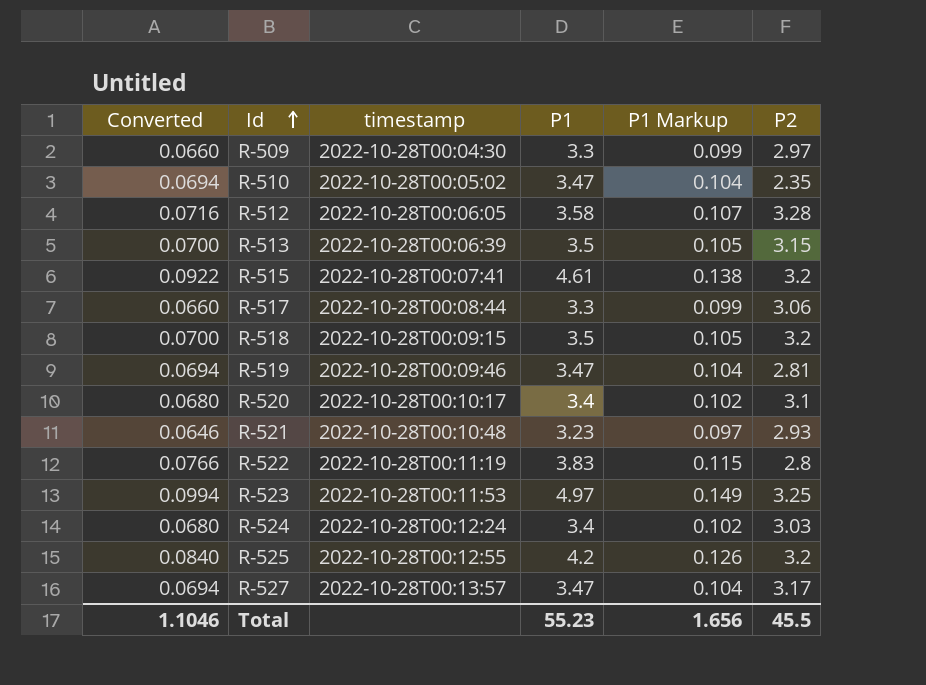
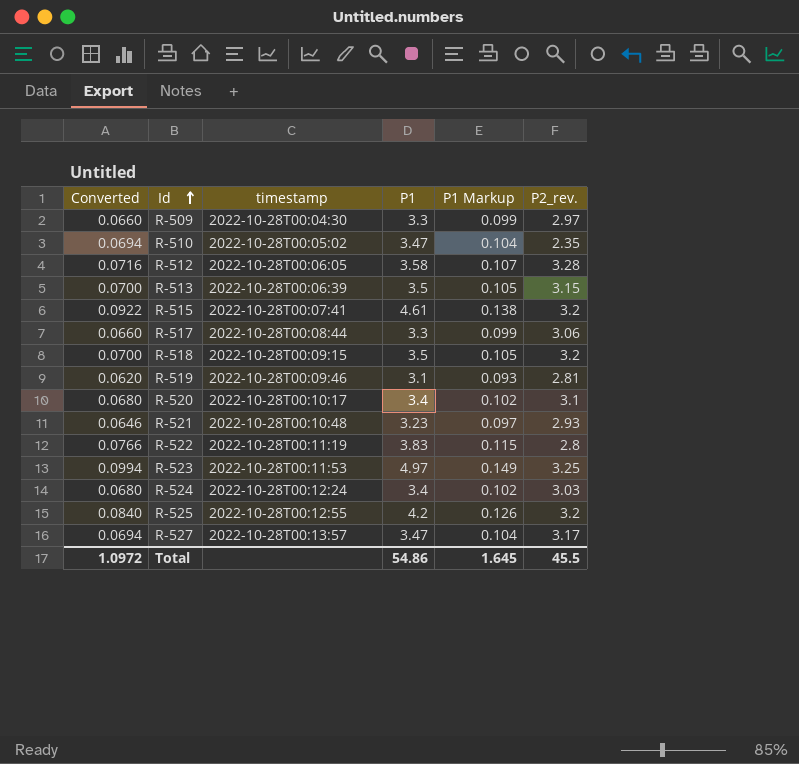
column name: P2 -> P2_rev.
R-519 | Converted: 0.0694 -> 0.0620
R-519 | P1: 3.47 -> 3.1
R-519 | P1 Markup: 0.104 -> 0.093
Total | Converted: 1.1046 -> 1.0972
Total | P1: 55.23 -> 54.86
Total | P1 Markup: 1.656 -> 1.645

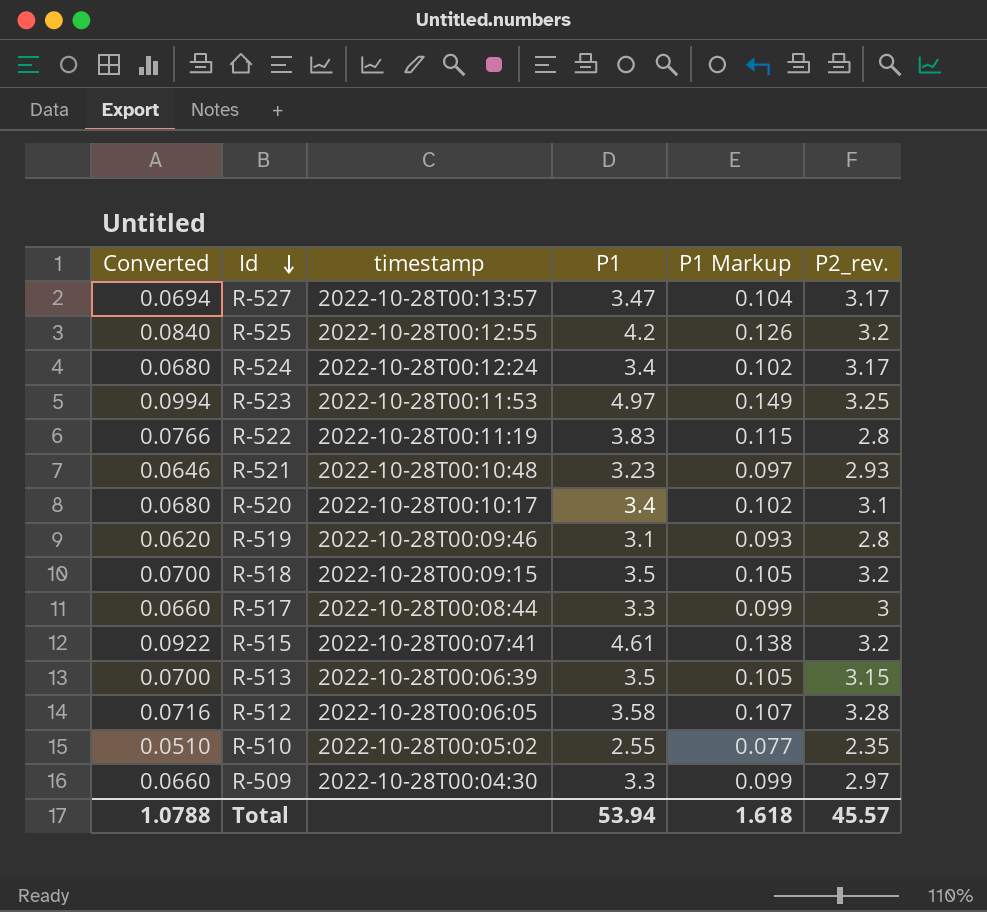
row order: Id ascending -> Id descending
R-524 | P2_rev.: 3.03 -> 3.17
R-519 | P2_rev.: 2.81 -> 2.8
R-517 | P2_rev.: 3.06 -> 3
R-510 | Converted: 0.0694 -> 0.0510
R-510 | P1: 3.47 -> 2.55
R-510 | P1 Markup: 0.104 -> 0.077
Total | Converted: 1.0972 -> 1.0788
Total | P1: 54.86 -> 53.94
Total | P1 Markup: 1.645 -> 1.618
Total | P2_rev.: 45.5 -> 45.57

